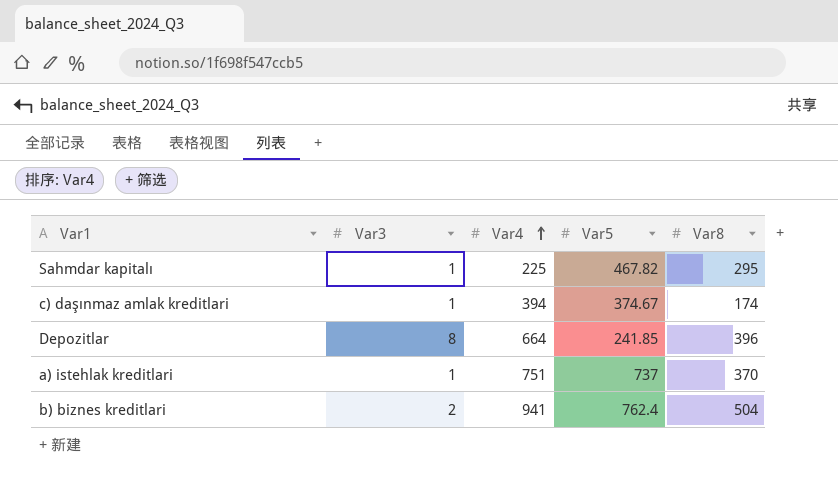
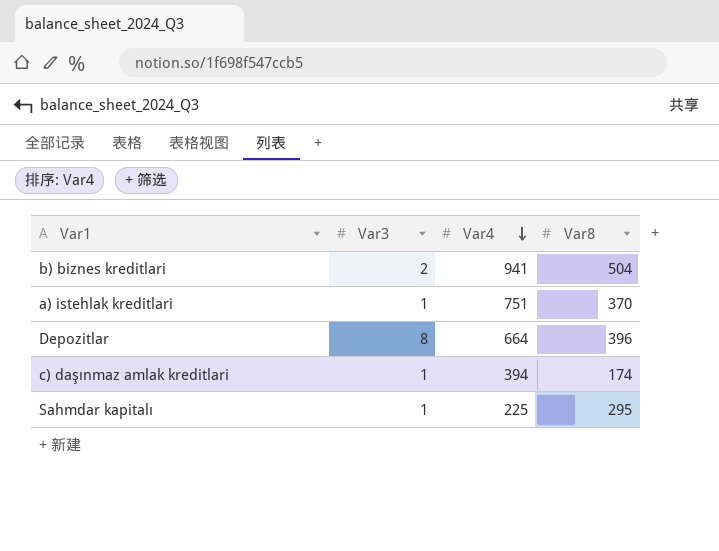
row order: Var4 ascending -> Var4 descending
column Var5 | position: 4 -> none

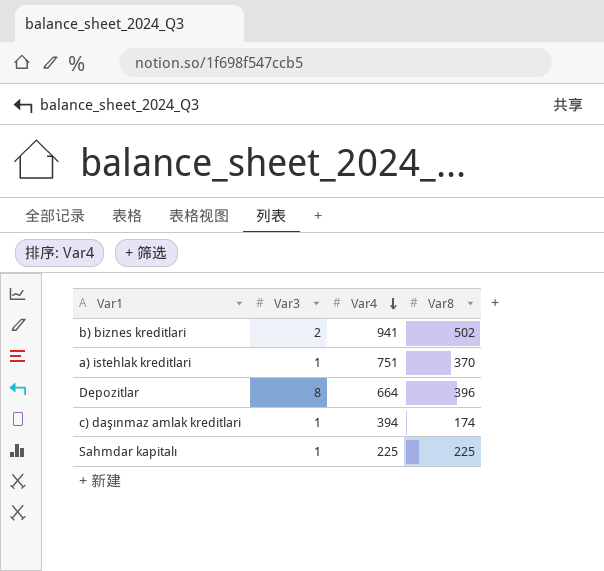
b) biznes kreditlari | Var8: 504 -> 502
Sahmdar kapitalı | Var8: 295 -> 225

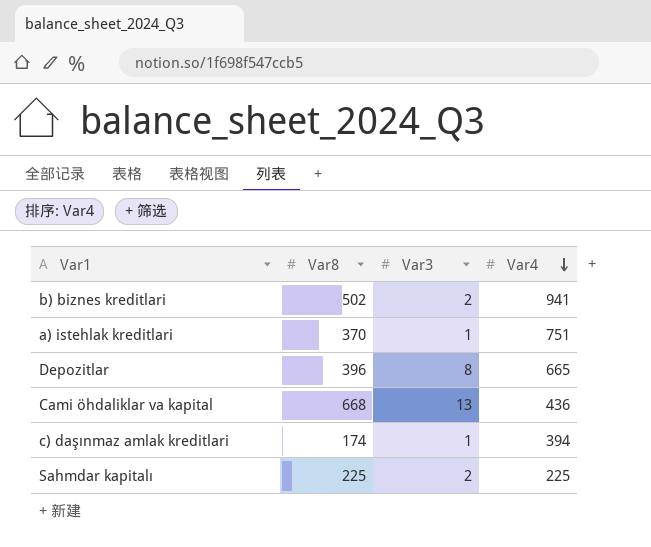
column Var8 | position: 4 -> 2
Depozitlar | Var4: 664 -> 665
row Cami öhdaliklar va kapital: none -> 668 | 13 | 436
Sahmdar kapitalı | Var3: 1 -> 2

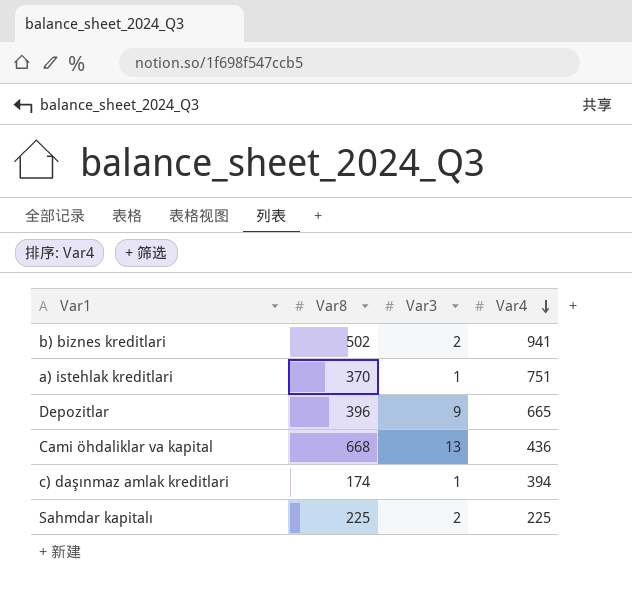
Depozitlar | Var3: 8 -> 9

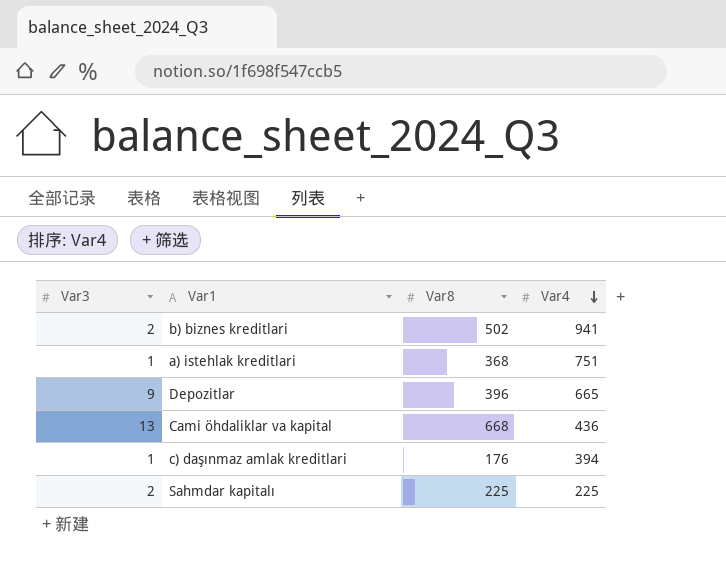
column Var3 | position: 3 -> 1
a) istehlak kreditlari | Var8: 370 -> 368
c) daşınmaz amlak kreditlari | Var8: 174 -> 176

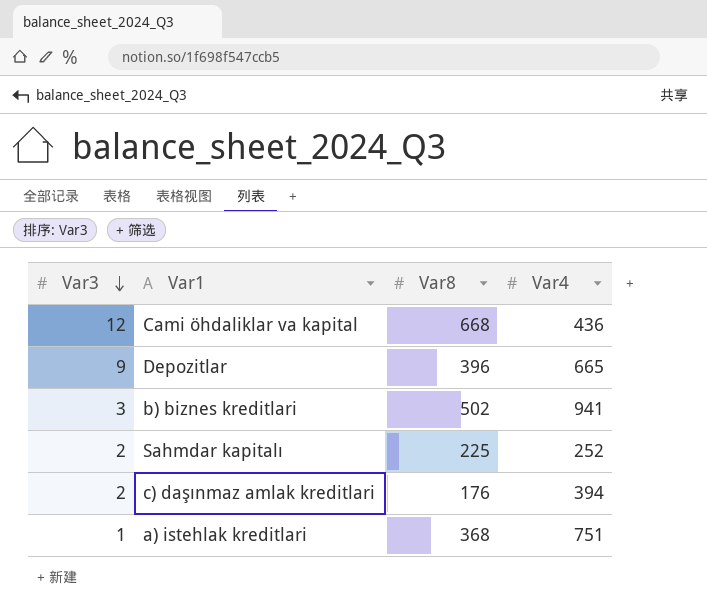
row order: Var4 descending -> Var3 descending
Cami öhdaliklar va kapital | Var3: 13 -> 12
b) biznes kreditlari | Var3: 2 -> 3
Sahmdar kapitalı | Var4: 225 -> 252
c) daşınmaz amlak kreditlari | Var3: 1 -> 2

